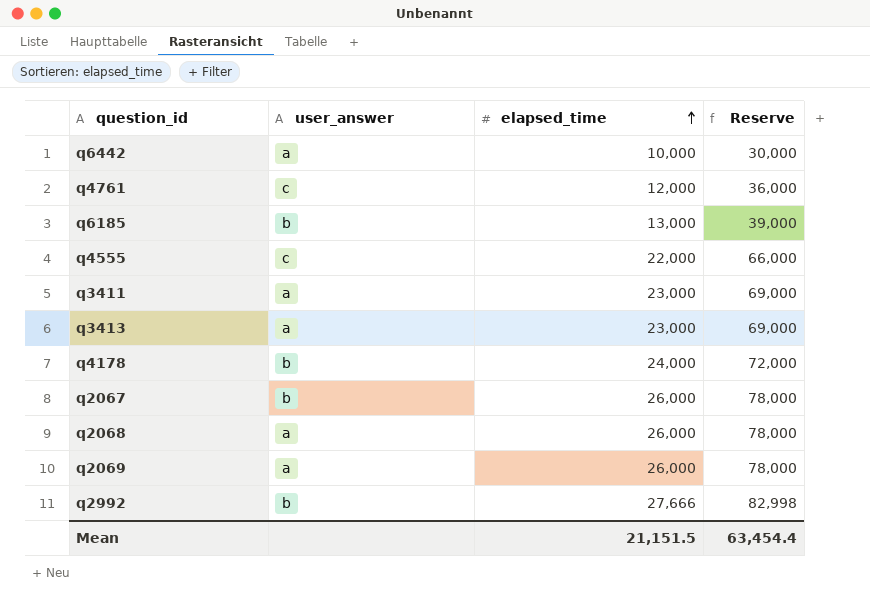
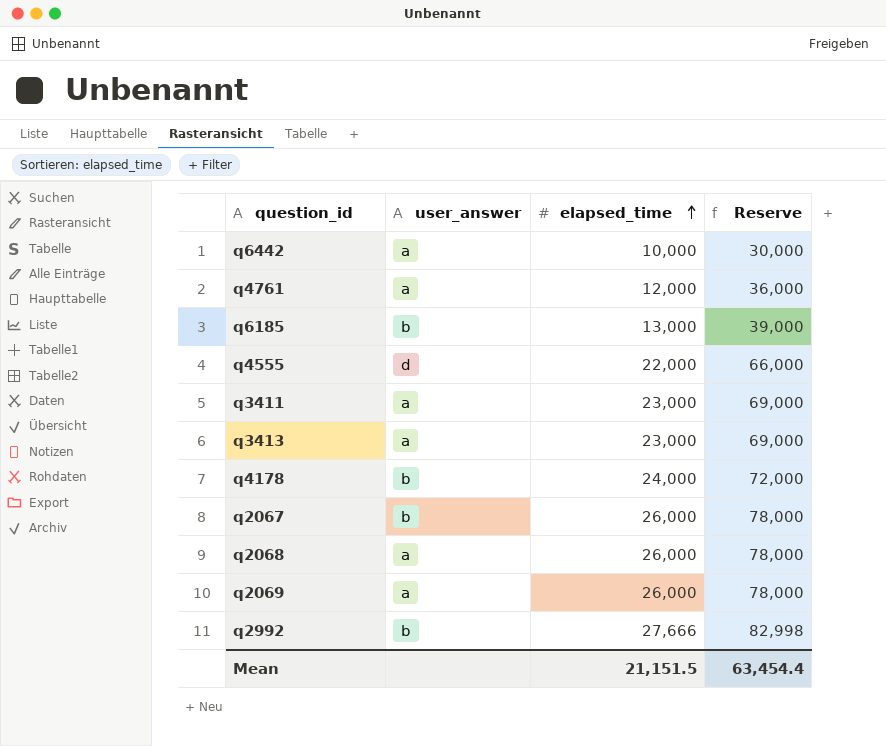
q4761 | user_answer: c -> a
q4555 | user_answer: c -> d

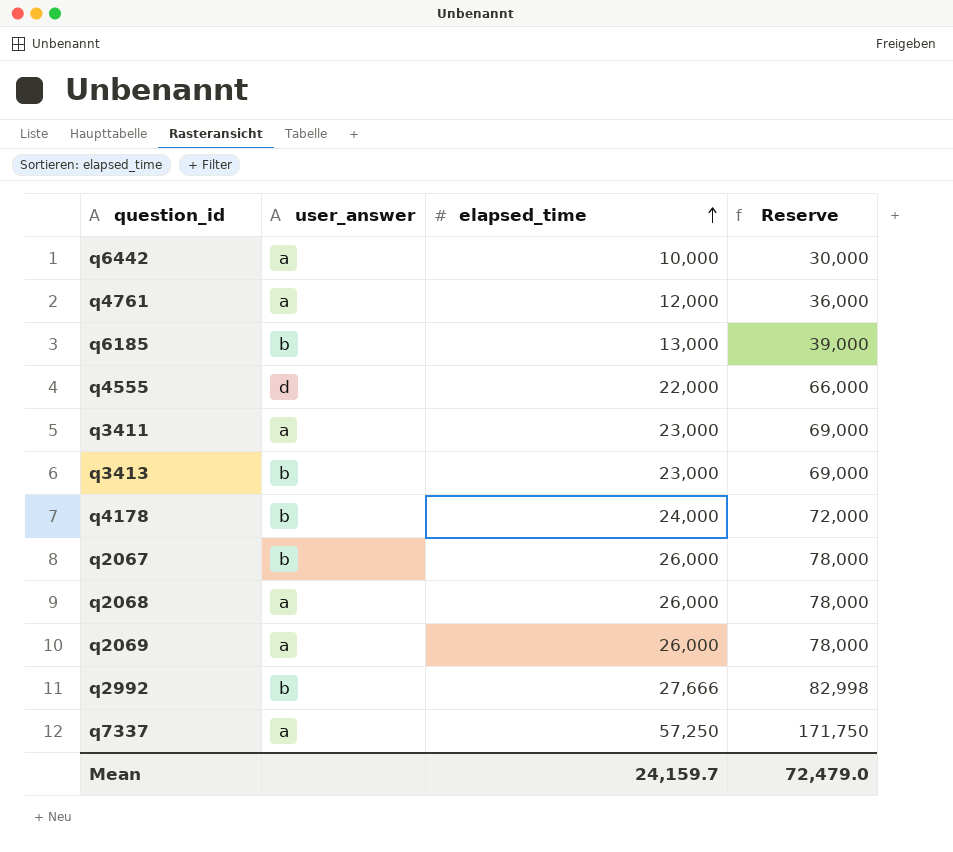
q3413 | user_answer: a -> b
row q7337: none -> a | 57,250 | 171,750
Mean | elapsed_time: 21,151.5 -> 24,159.7
Mean | Reserve: 63,454.4 -> 72,479.0

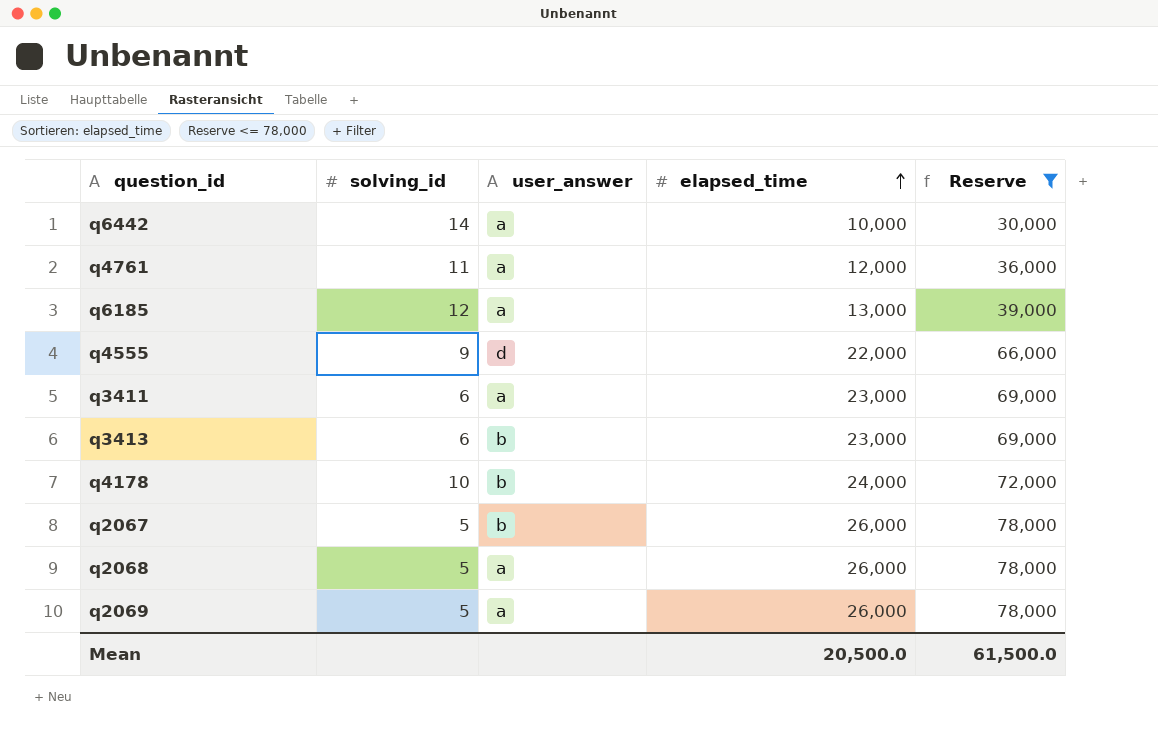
filter: none -> Reserve <= 78,000
column solving_id | position: none -> 2
q6185 | user_answer: b -> a
Mean | elapsed_time: 24,159.7 -> 20,500.0
Mean | Reserve: 72,479.0 -> 61,500.0

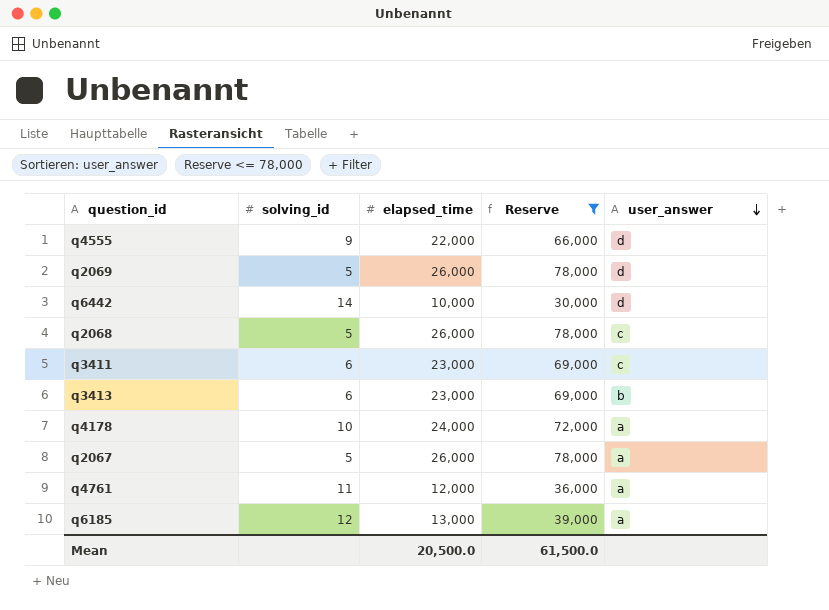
row order: elapsed_time ascending -> user_answer descending
column user_answer | position: 3 -> 5
q2069 | user_answer: a -> d
q6442 | user_answer: a -> d
q2068 | user_answer: a -> c
q3411 | user_answer: a -> c
q4178 | user_answer: b -> a
q2067 | user_answer: b -> a

